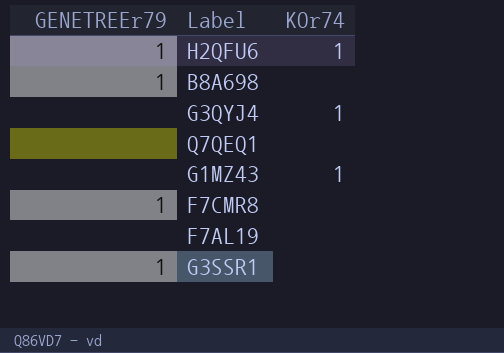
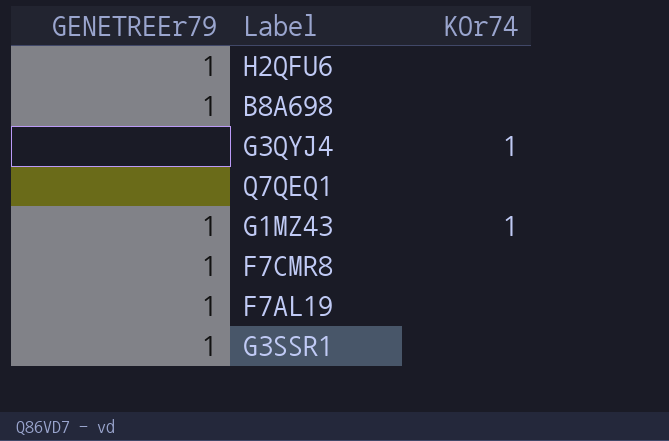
H2QFU6 | KOr74: 1 -> none
G1MZ43 | GENETREEr79: none -> 1
F7AL19 | GENETREEr79: none -> 1

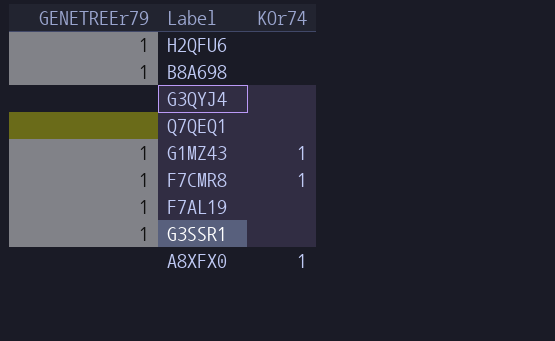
G3QYJ4 | KOr74: 1 -> none
F7CMR8 | KOr74: none -> 1
row A8XFX0: none -> none | 1

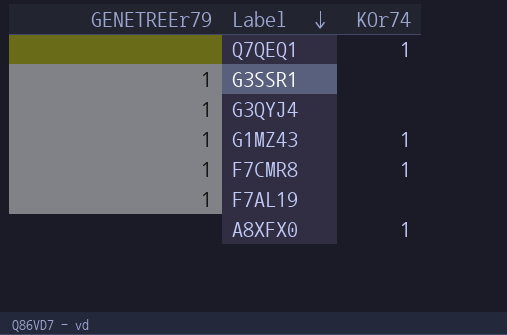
row order: none -> Label descending
row H2QFU6: 1 | none -> none
row B8A698: 1 | none -> none
Q7QEQ1 | KOr74: none -> 1
G3QYJ4 | GENETREEr79: none -> 1

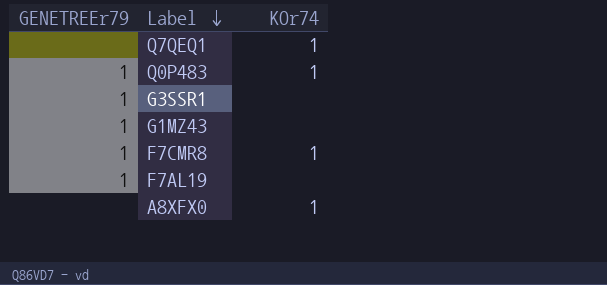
row G3QYJ4: 1 | none -> none
row Q0P483: none -> 1 | 1
G1MZ43 | KOr74: 1 -> none

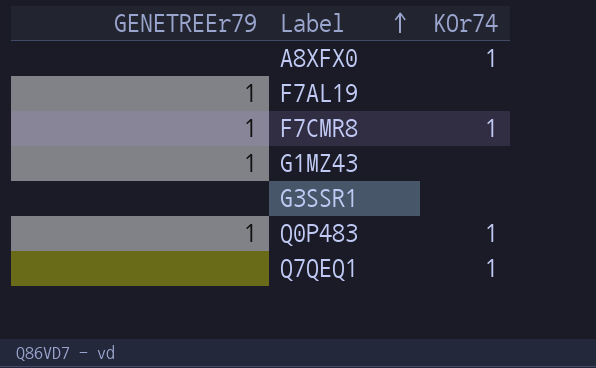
row order: Label descending -> Label ascending
G3SSR1 | GENETREEr79: 1 -> none

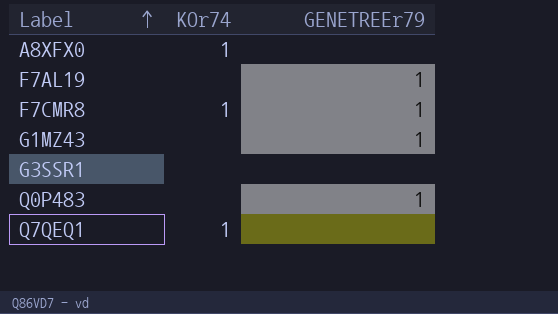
column GENETREEr79 | position: 1 -> 3
Q0P483 | KOr74: 1 -> none

